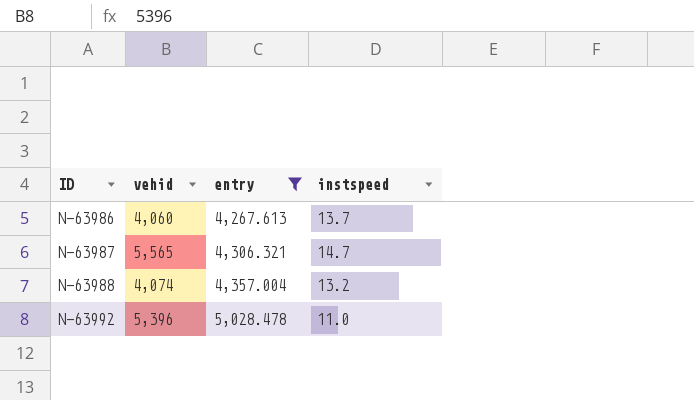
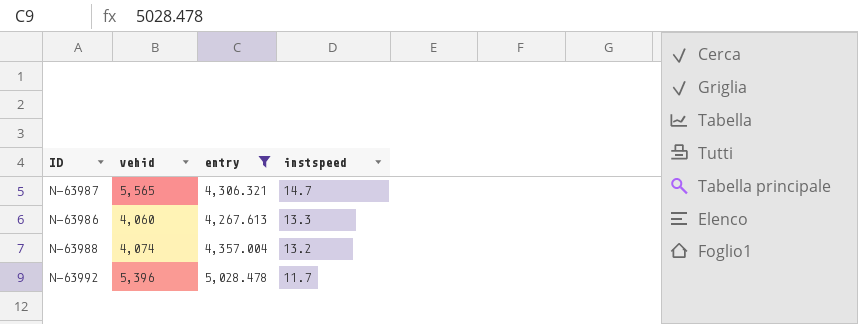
row order: ID ascending -> instspeed descending
N-63986 | instspeed: 13.7 -> 13.3
N-63992 | instspeed: 11.0 -> 11.7

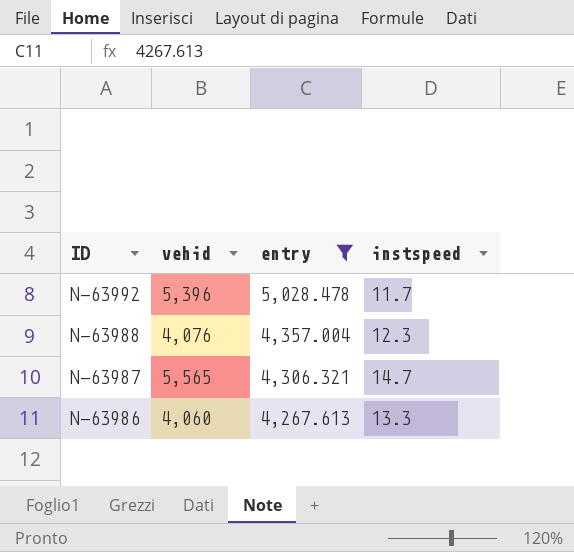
row order: instspeed descending -> ID descending
N-63988 | vehid: 4,074 -> 4,076
N-63988 | instspeed: 13.2 -> 12.3

